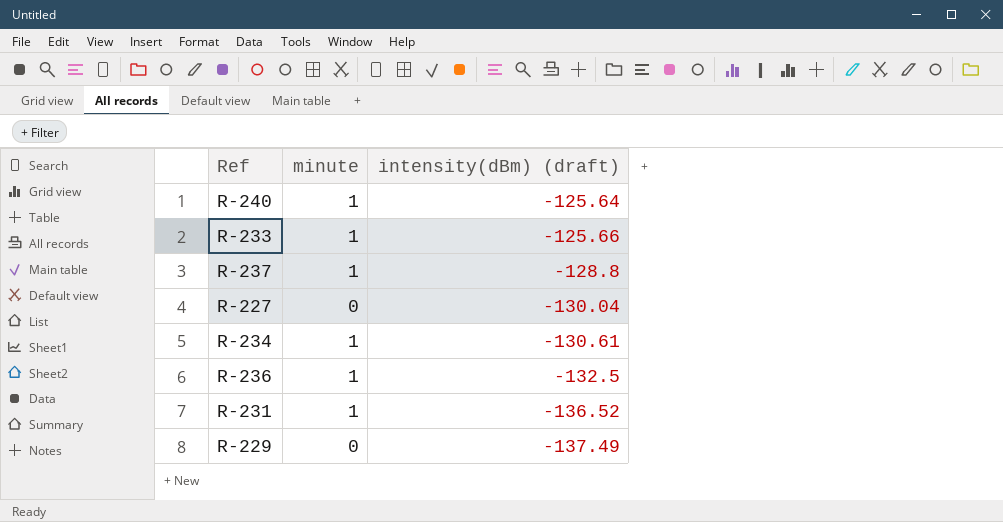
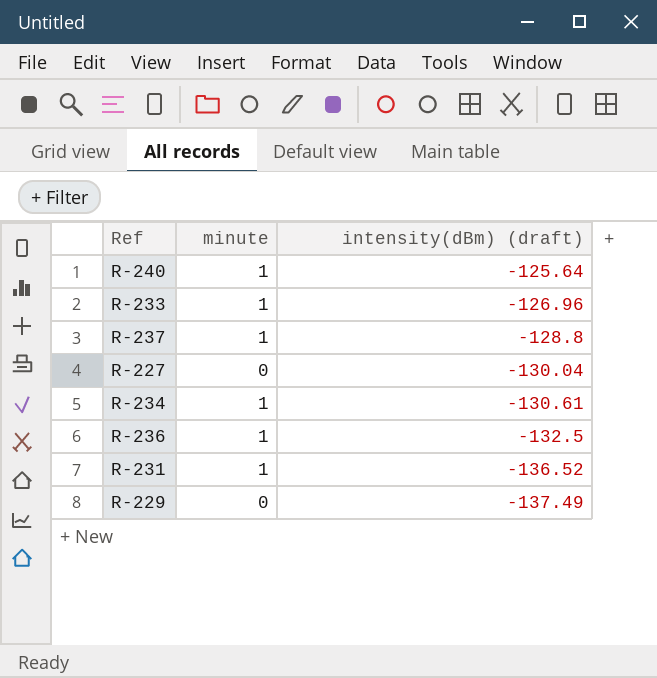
R-233 | intensity(dBm) (draft): -125.66 -> -126.96

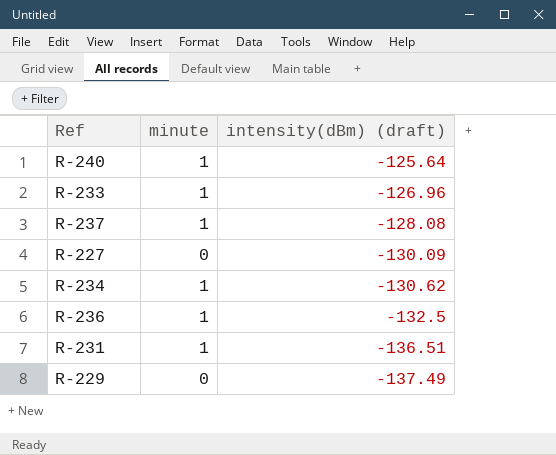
R-237 | intensity(dBm) (draft): -128.8 -> -128.08
R-227 | intensity(dBm) (draft): -130.04 -> -130.09
R-234 | intensity(dBm) (draft): -130.61 -> -130.62
R-231 | intensity(dBm) (draft): -136.52 -> -136.51

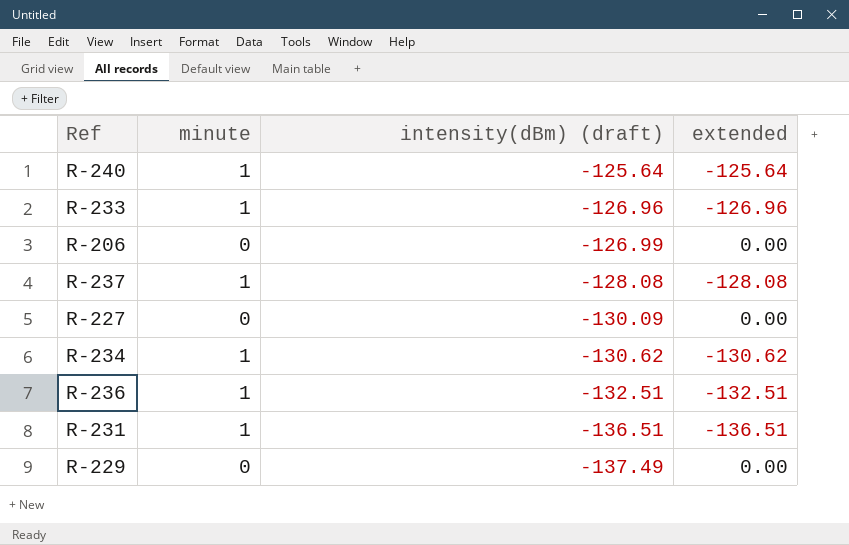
column extended | formula: none -> [minute] * [intensity(dBm) (draft)]
row R-206: none -> 0 | -126.99 | 0.00
R-236 | intensity(dBm) (draft): -132.5 -> -132.51

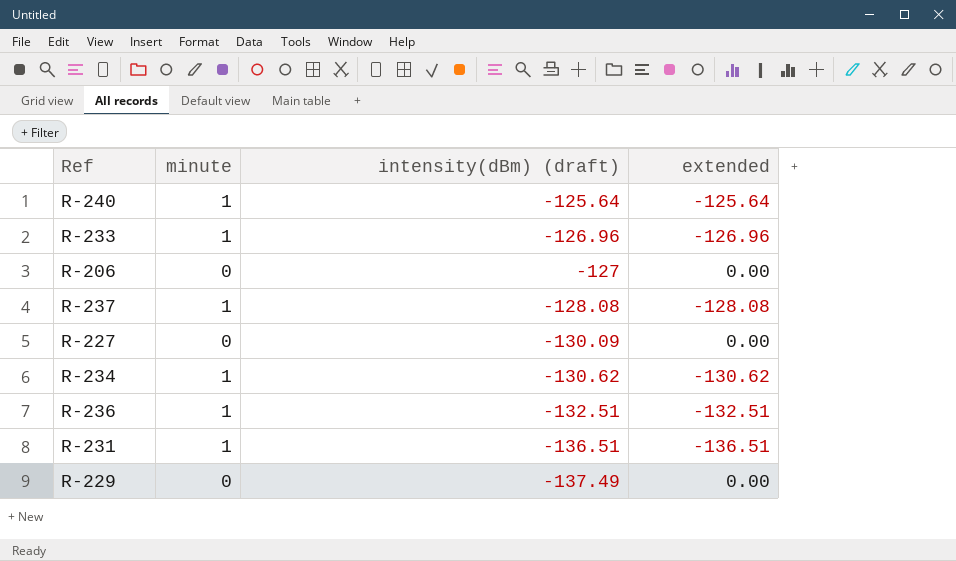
R-206 | intensity(dBm) (draft): -126.99 -> -127

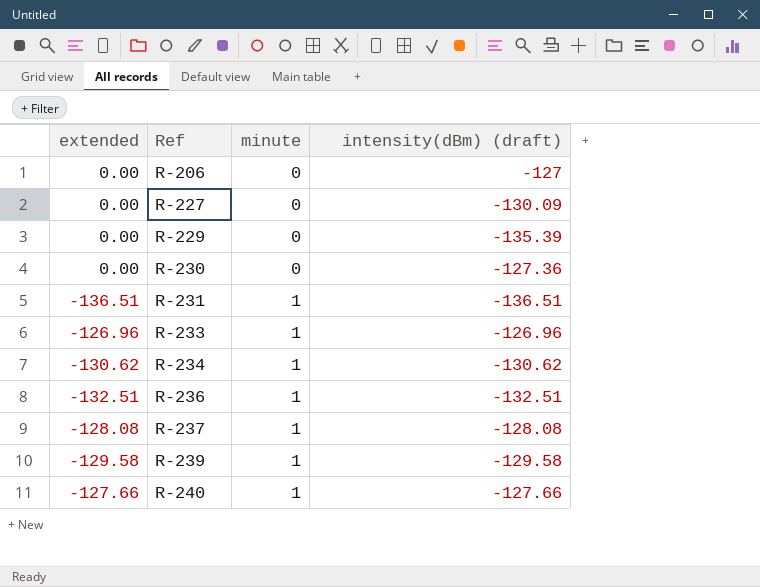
row order: intensity(dBm) (draft) descending -> Ref ascending
column extended | position: 4 -> 1
R-229 | intensity(dBm) (draft): -137.49 -> -135.39
row R-230: none -> 0.00 | 0 | -127.36
row R-239: none -> -129.58 | 1 | -129.58
R-240 | extended: -125.64 -> -127.66
R-240 | intensity(dBm) (draft): -125.64 -> -127.66

